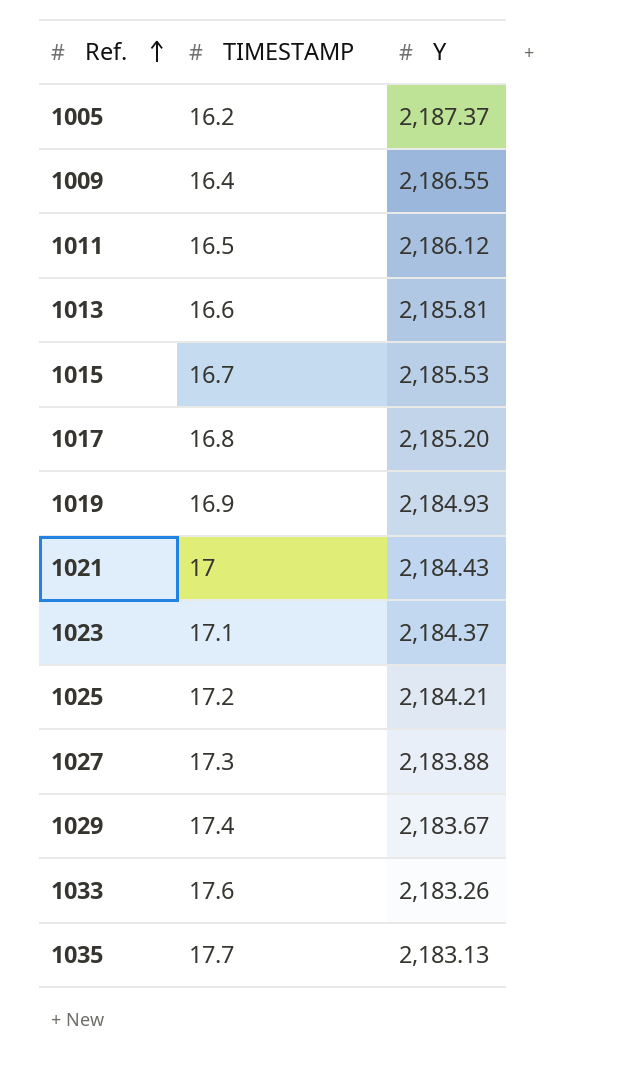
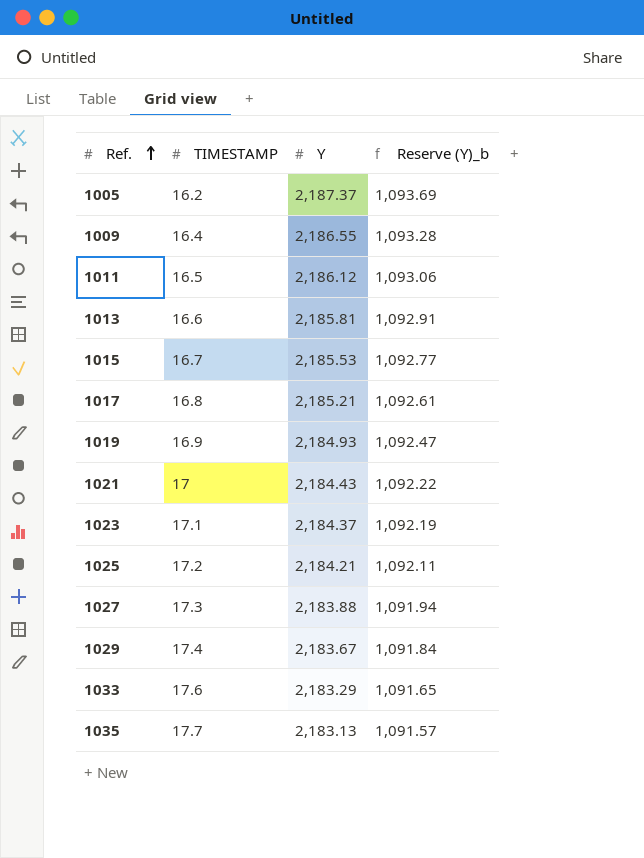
column Reserve (Y)_b | formula: none -> [Y] * 0.5
1017 | Y: 2,185.20 -> 2,185.21
1033 | Y: 2,183.26 -> 2,183.29

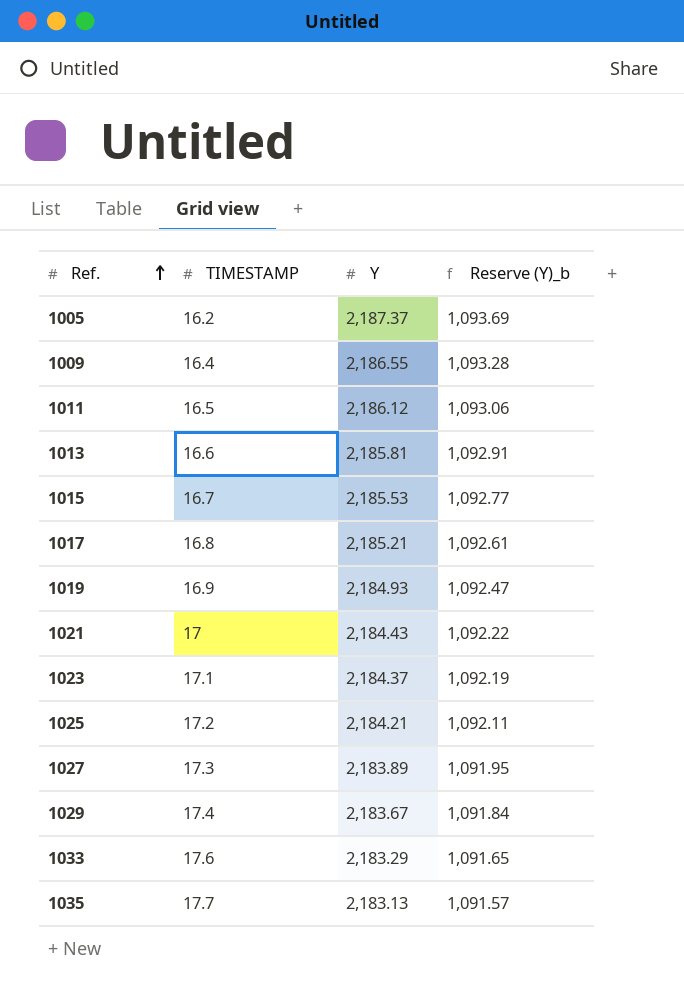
1027 | Y: 2,183.88 -> 2,183.89
1027 | Reserve (Y)_b: 1,091.94 -> 1,091.95

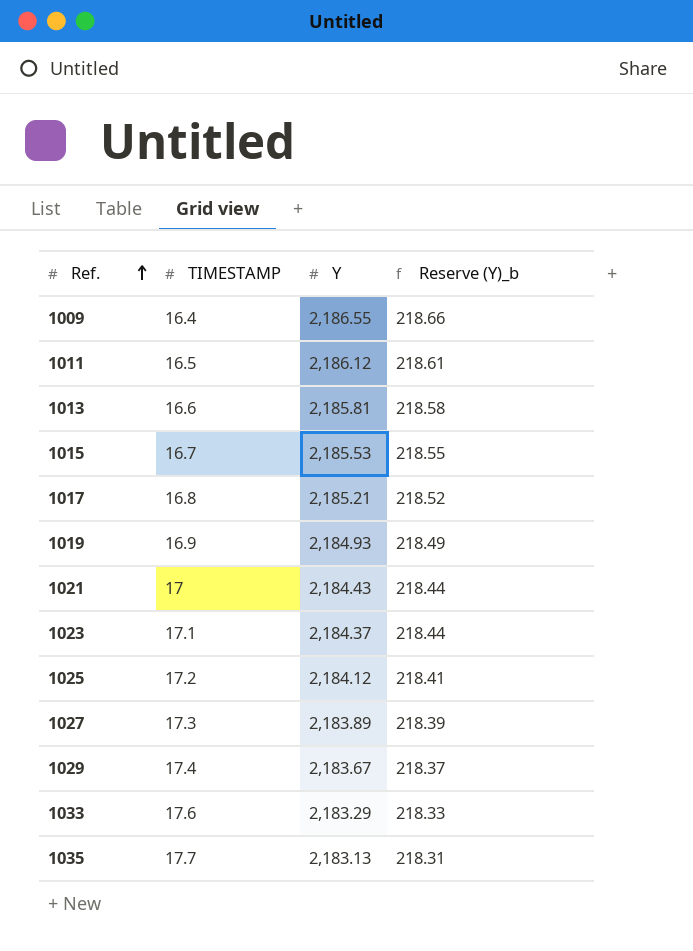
column Reserve (Y)_b | formula: [Y] * 0.5 -> [Y] * 0.1
row 1005: 16.2 | 2,187.37 | 1,093.69 -> none
1025 | Y: 2,184.21 -> 2,184.12

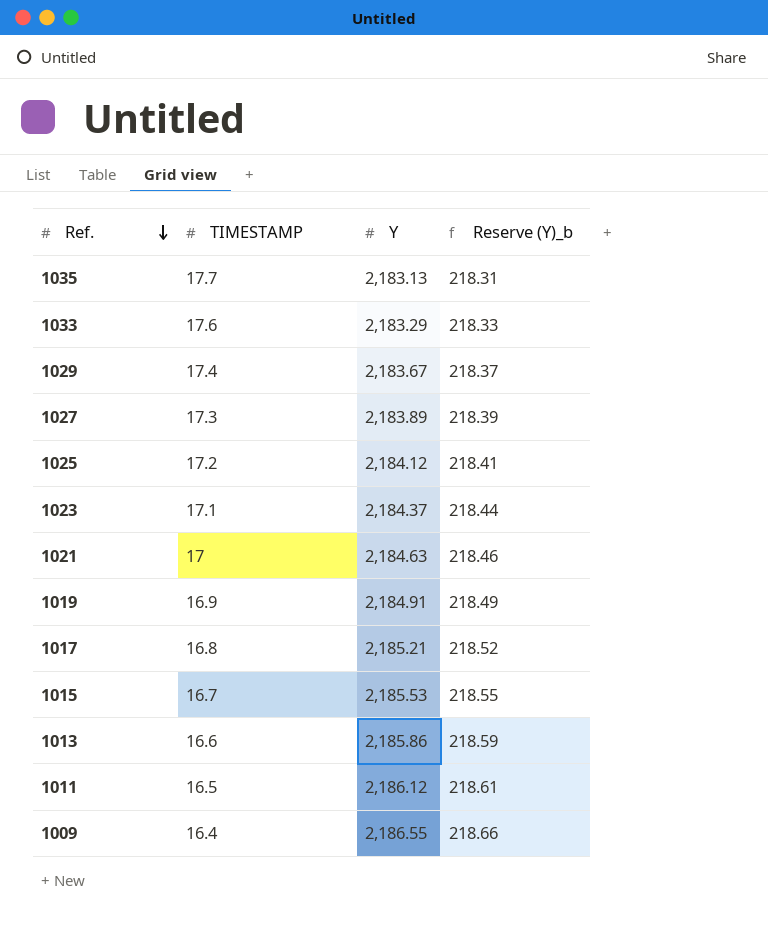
row order: Ref. ascending -> Ref. descending
1021 | Y: 2,184.43 -> 2,184.63
1021 | Reserve (Y)_b: 218.44 -> 218.46
1019 | Y: 2,184.93 -> 2,184.91
1013 | Y: 2,185.81 -> 2,185.86
1013 | Reserve (Y)_b: 218.58 -> 218.59

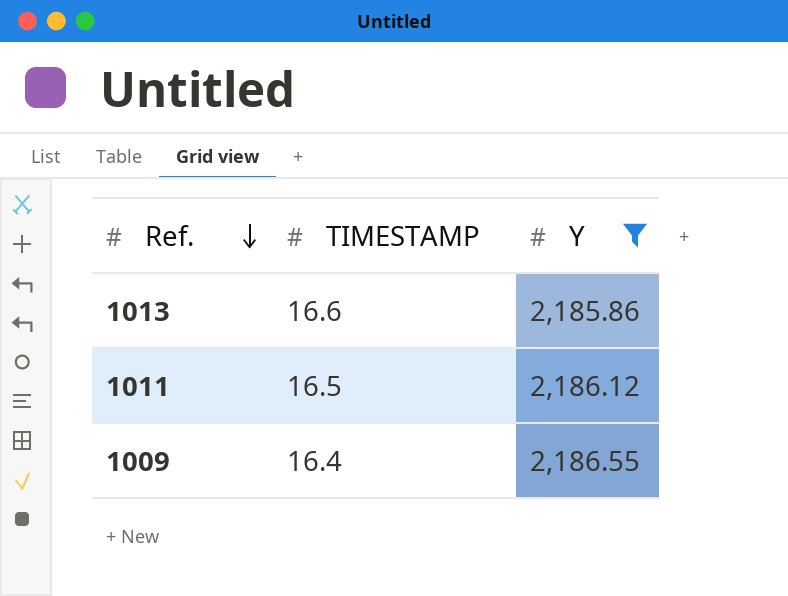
filter: none -> Y >= 2,185.86
column Reserve (Y)_b | formula: [Y] * 0.1 -> none

